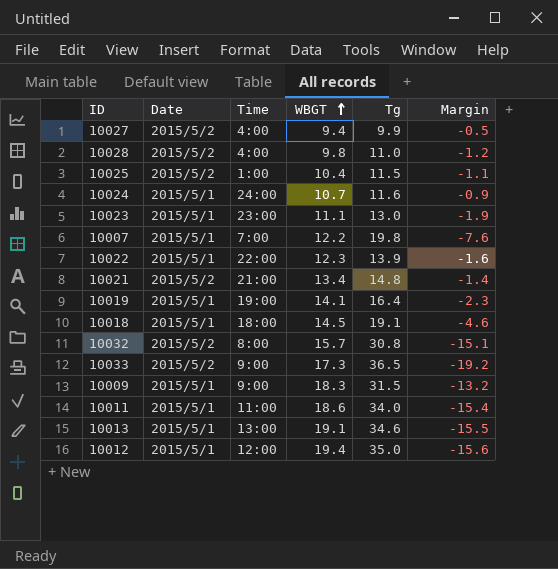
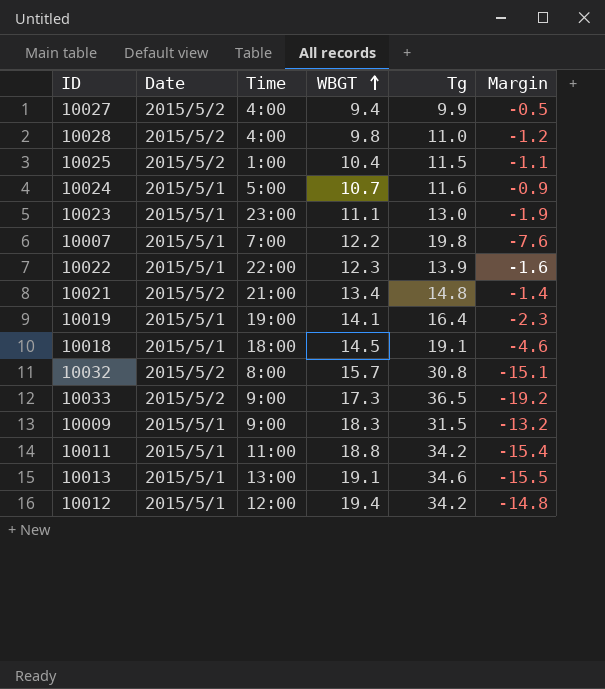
10024 | Time: 24:00 -> 5:00
10011 | WBGT: 18.6 -> 18.8
10011 | Tg: 34.0 -> 34.2
10012 | Tg: 35.0 -> 34.2
10012 | Margin: -15.6 -> -14.8

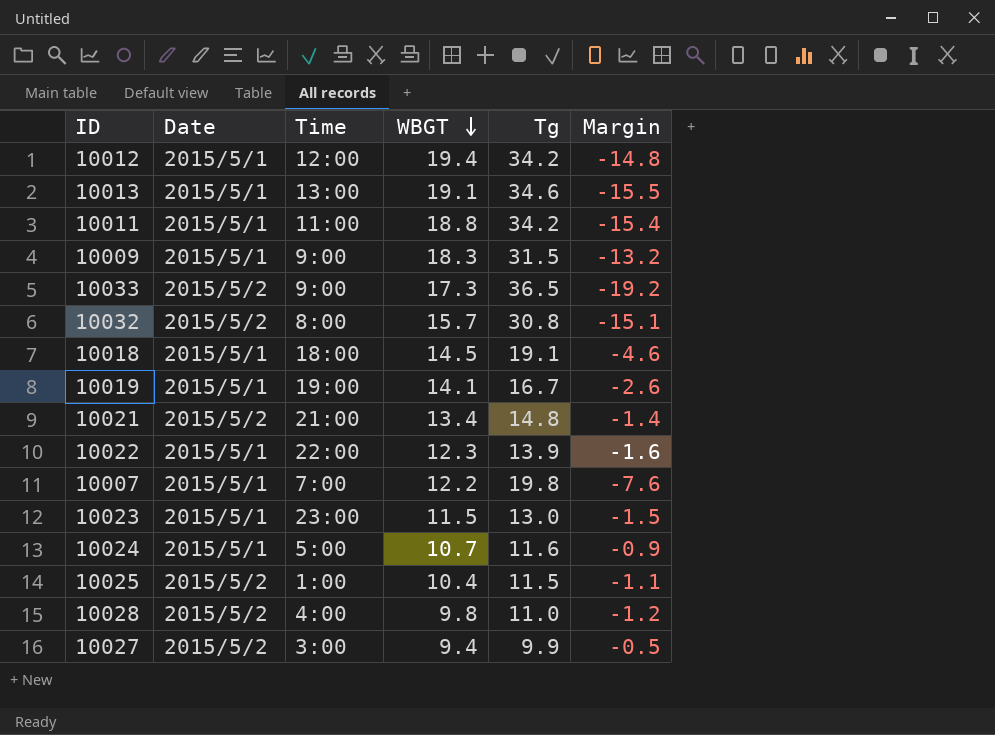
row order: WBGT ascending -> WBGT descending
10019 | Tg: 16.4 -> 16.7
10019 | Margin: -2.3 -> -2.6
10023 | WBGT: 11.1 -> 11.5
10023 | Margin: -1.9 -> -1.5
10027 | Time: 4:00 -> 3:00

